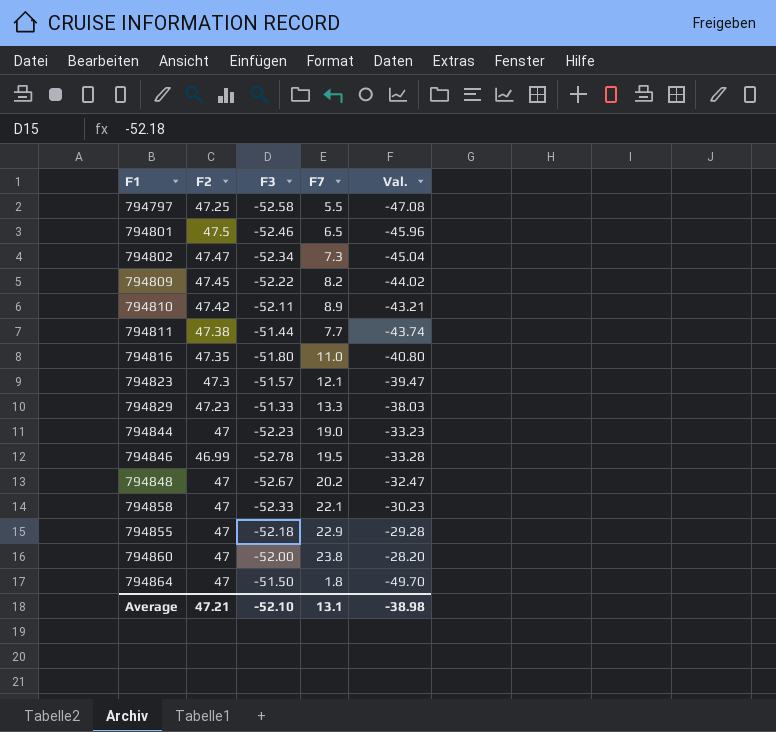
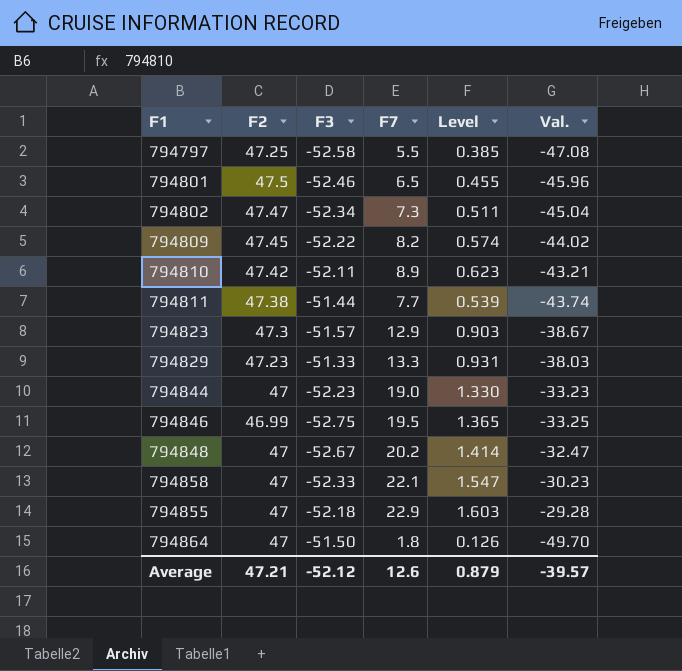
column Level | formula: none -> [F7] * 0.07
row 794816: 47.35 | -51.80 | 11.0 | -40.80 -> none
row 794860: 47 | -52.00 | 23.8 | -28.20 -> none
794823 | F7: 12.1 -> 12.9
794823 | Val.: -39.47 -> -38.67
794846 | F3: -52.78 -> -52.75
794846 | Val.: -33.28 -> -33.25
Average | F3: -52.10 -> -52.12
Average | F7: 13.1 -> 12.6
Average | Val.: -38.98 -> -39.57

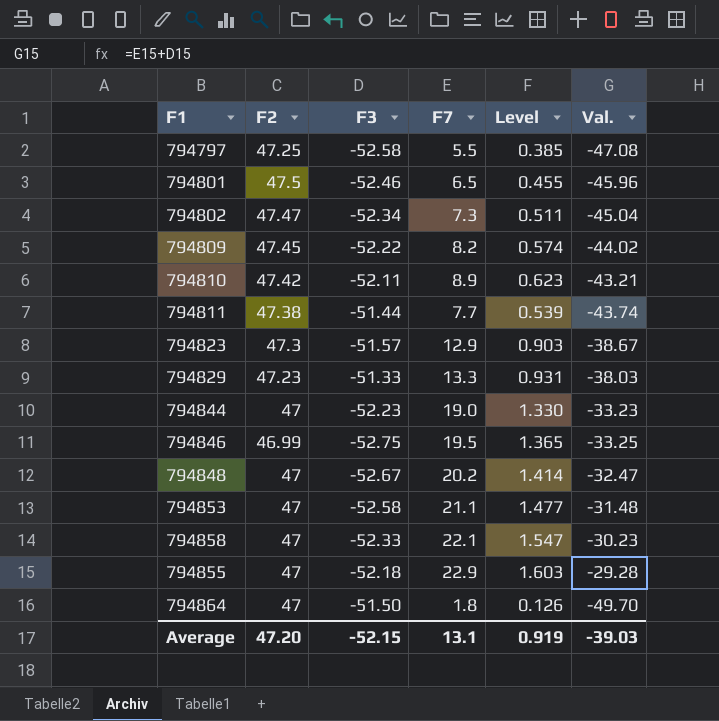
row 794853: none -> 47 | -52.58 | 21.1 | 1.477 | -31.48
Average | F2: 47.21 -> 47.20
Average | F3: -52.12 -> -52.15
Average | F7: 12.6 -> 13.1
Average | Level: 0.879 -> 0.919
Average | Val.: -39.57 -> -39.03

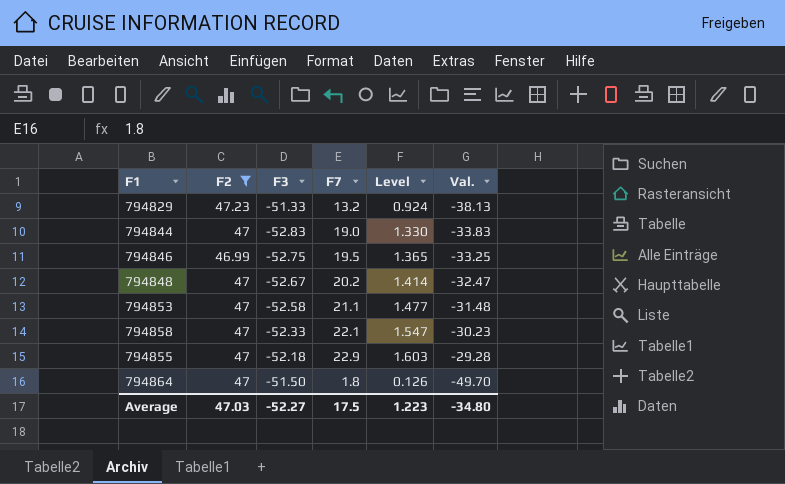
filter: none -> F2 <= 47.23
794829 | F7: 13.3 -> 13.2
794829 | Level: 0.931 -> 0.924
794829 | Val.: -38.03 -> -38.13
794844 | F3: -52.23 -> -52.83
794844 | Val.: -33.23 -> -33.83
Average | F2: 47.20 -> 47.03
Average | F3: -52.15 -> -52.27
Average | F7: 13.1 -> 17.5
Average | Level: 0.919 -> 1.223
Average | Val.: -39.03 -> -34.80

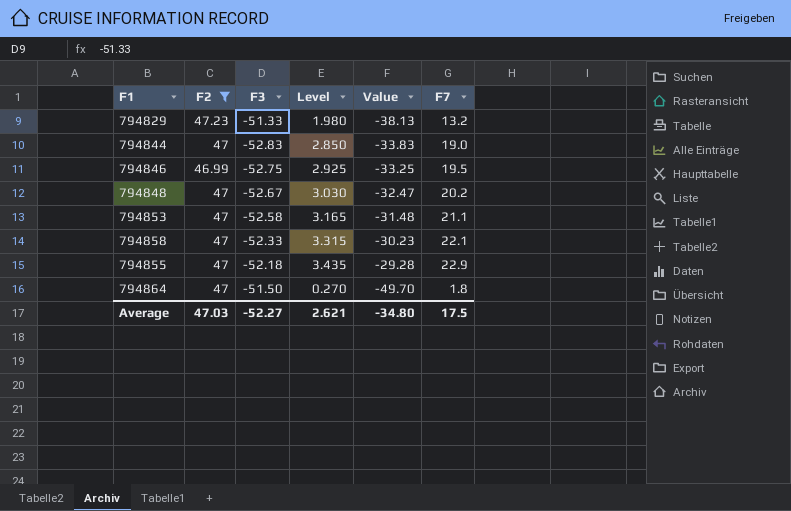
column Level | formula: [F7] * 0.07 -> [F7] * 0.15
column name: Val. -> Value
column F7 | position: 4 -> 6
Average | Level: 1.223 -> 2.621

